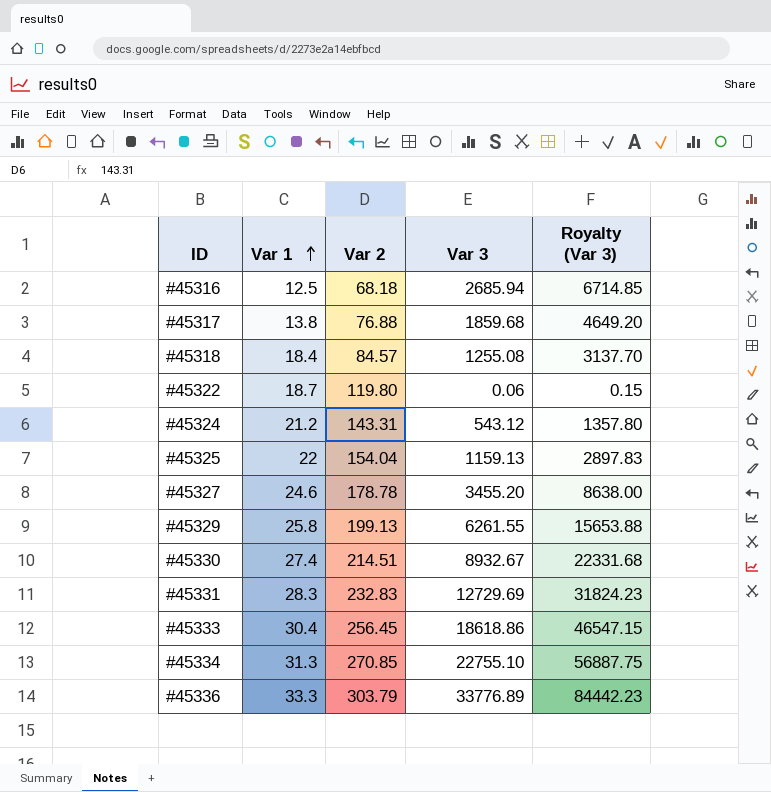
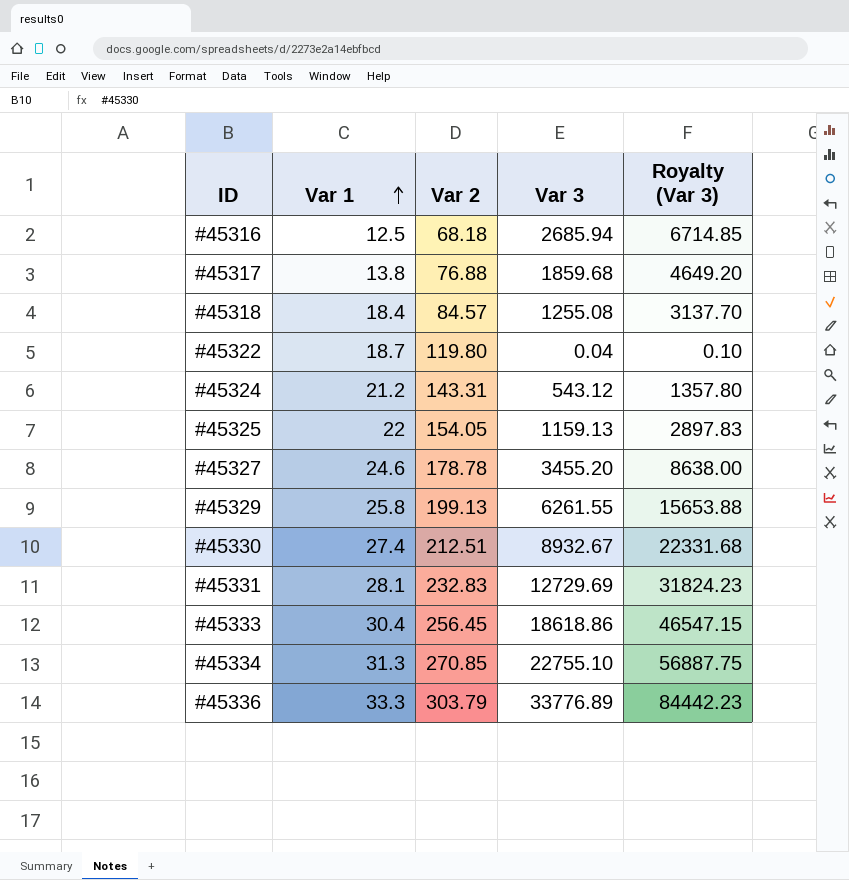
#45322 | Var 3: 0.06 -> 0.04
#45322 | Royalty (Var 3): 0.15 -> 0.10
#45325 | Var 2: 154.04 -> 154.05
#45330 | Var 2: 214.51 -> 212.51
#45331 | Var 1: 28.3 -> 28.1

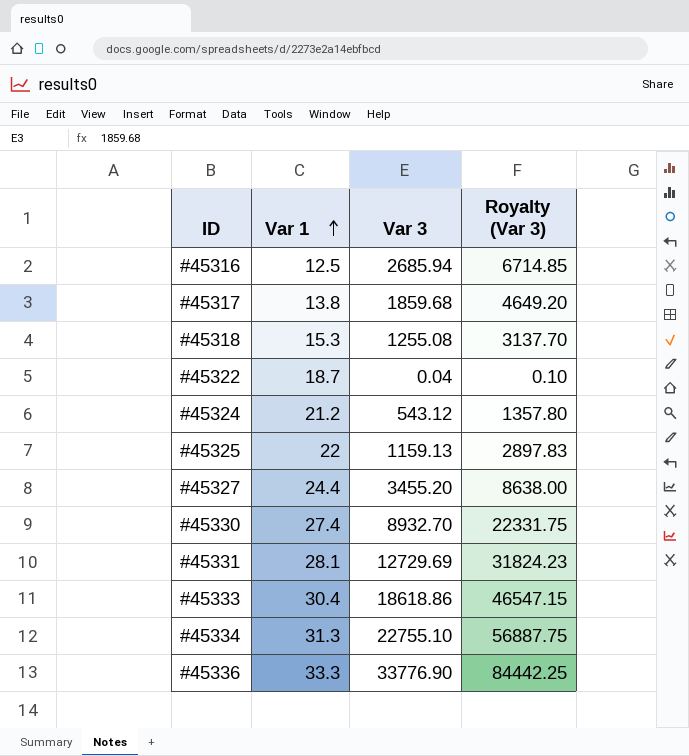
column Var 2 | position: 3 -> none
row #45329: 25.8 | 199.13 | 6261.55 | 15653.88 -> none
#45318 | Var 1: 18.4 -> 15.3
#45327 | Var 1: 24.6 -> 24.4
#45330 | Var 3: 8932.67 -> 8932.70
#45330 | Royalty (Var 3): 22331.68 -> 22331.75
#45336 | Var 3: 33776.89 -> 33776.90
#45336 | Royalty (Var 3): 84442.23 -> 84442.25

